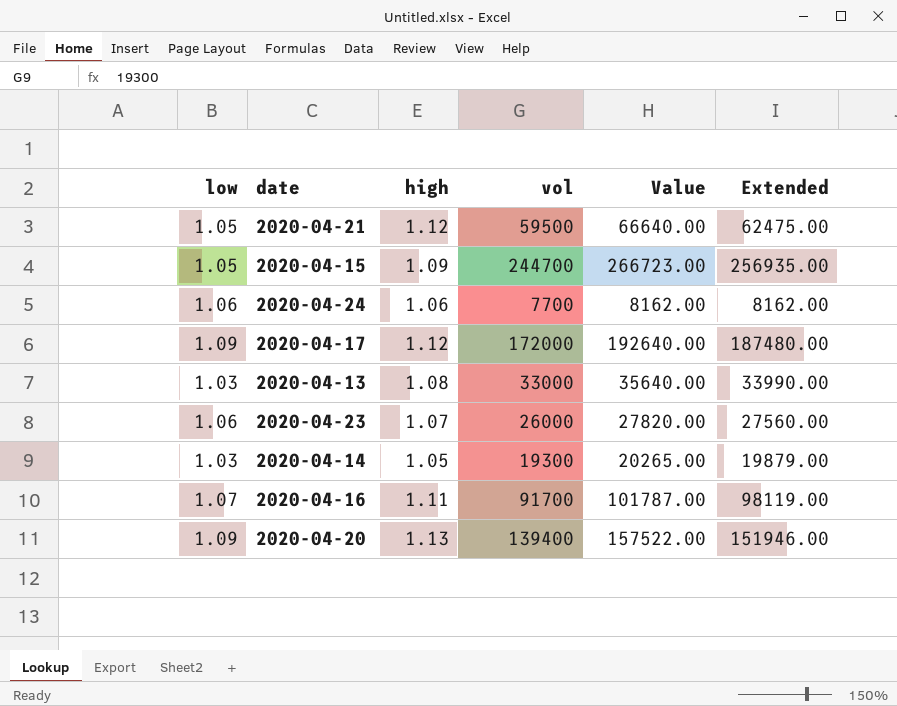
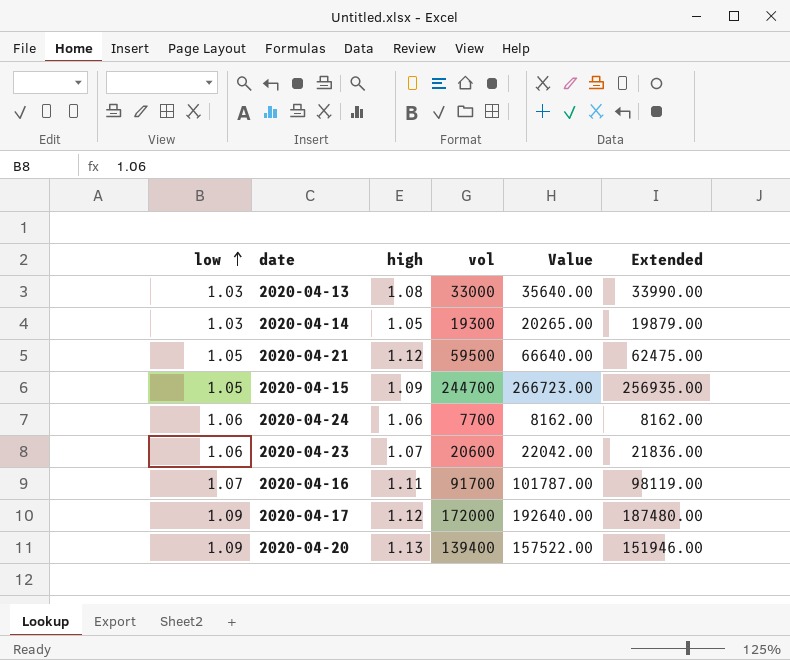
row order: none -> low ascending
2020-04-23 | vol: 26000 -> 20600
2020-04-23 | Value: 27820.00 -> 22042.00
2020-04-23 | Extended: 27560.00 -> 21836.00

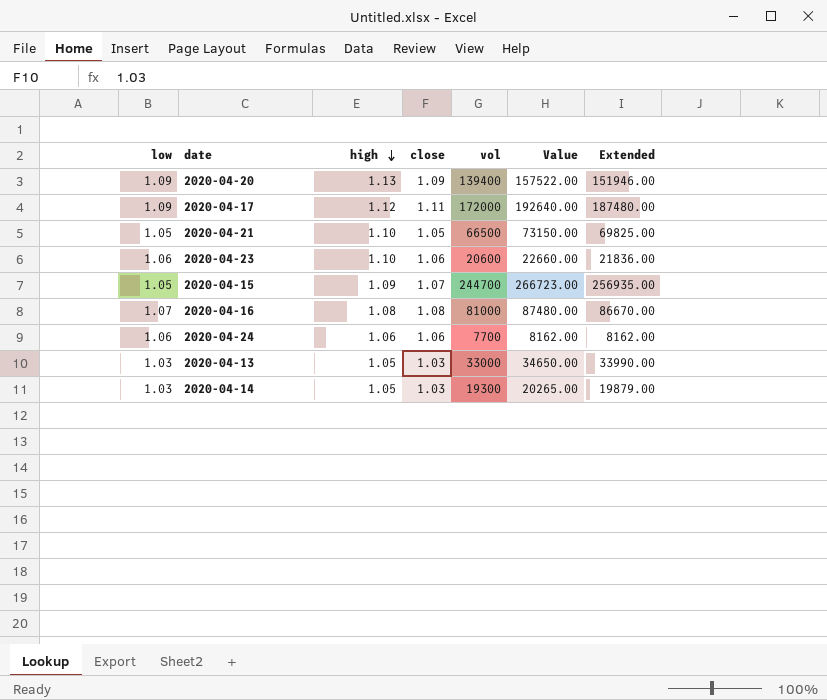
row order: low ascending -> high descending
column close | position: none -> 4
2020-04-21 | high: 1.12 -> 1.10
2020-04-21 | vol: 59500 -> 66500
2020-04-21 | Value: 66640.00 -> 73150.00
2020-04-21 | Extended: 62475.00 -> 69825.00
2020-04-23 | high: 1.07 -> 1.10
2020-04-23 | Value: 22042.00 -> 22660.00
2020-04-16 | high: 1.11 -> 1.08
2020-04-16 | vol: 91700 -> 81000
2020-04-16 | Value: 101787.00 -> 87480.00
2020-04-16 | Extended: 98119.00 -> 86670.00
2020-04-13 | high: 1.08 -> 1.05
2020-04-13 | Value: 35640.00 -> 34650.00

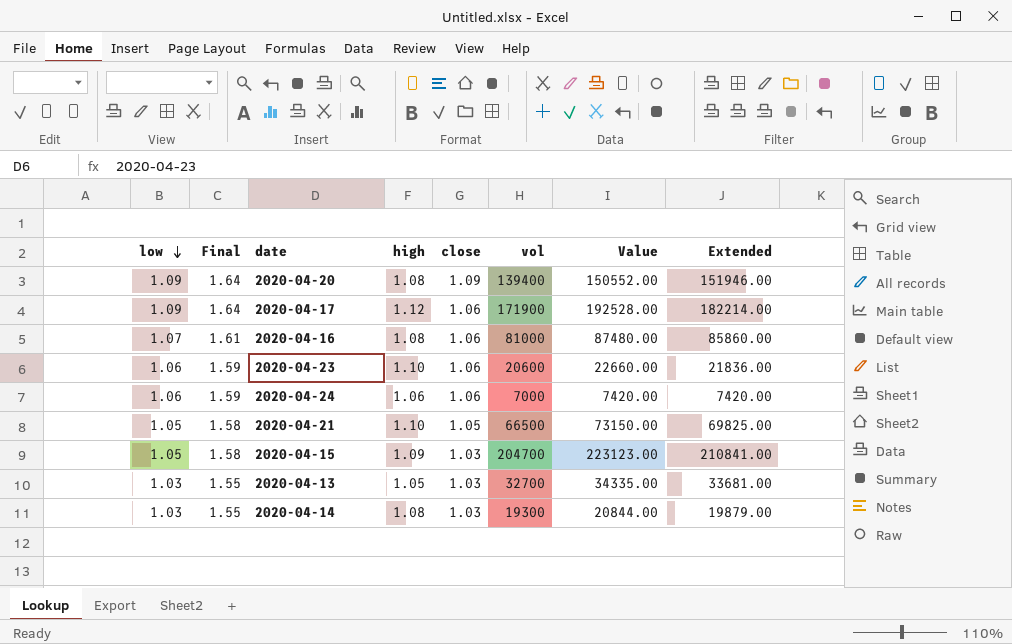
row order: high descending -> low descending
column Final | formula: none -> [low] * 1.5
column Extended | formula: [low] * [vol] -> [close] * [vol]
2020-04-20 | high: 1.13 -> 1.08
2020-04-20 | Value: 157522.00 -> 150552.00
2020-04-17 | close: 1.11 -> 1.06
2020-04-17 | vol: 172000 -> 171900
2020-04-17 | Value: 192640.00 -> 192528.00
2020-04-16 | close: 1.08 -> 1.06
2020-04-24 | vol: 7700 -> 7000
2020-04-24 | Value: 8162.00 -> 7420.00
2020-04-15 | close: 1.07 -> 1.03
2020-04-15 | vol: 244700 -> 204700
2020-04-15 | Value: 266723.00 -> 223123.00
2020-04-13 | vol: 33000 -> 32700
2020-04-13 | Value: 34650.00 -> 34335.00
2020-04-14 | high: 1.05 -> 1.08
2020-04-14 | Value: 20265.00 -> 20844.00

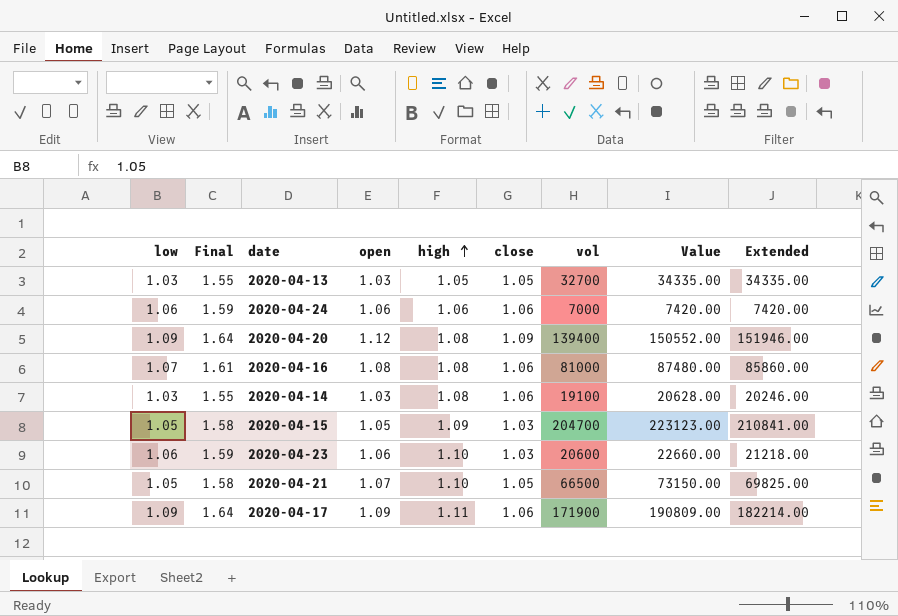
row order: low descending -> high ascending
column open | position: none -> 4
2020-04-13 | close: 1.03 -> 1.05
2020-04-13 | Extended: 33681.00 -> 34335.00
2020-04-14 | close: 1.03 -> 1.06
2020-04-14 | vol: 19300 -> 19100
2020-04-14 | Value: 20844.00 -> 20628.00
2020-04-14 | Extended: 19879.00 -> 20246.00
2020-04-23 | close: 1.06 -> 1.03
2020-04-23 | Extended: 21836.00 -> 21218.00
2020-04-17 | high: 1.12 -> 1.11
2020-04-17 | Value: 192528.00 -> 190809.00

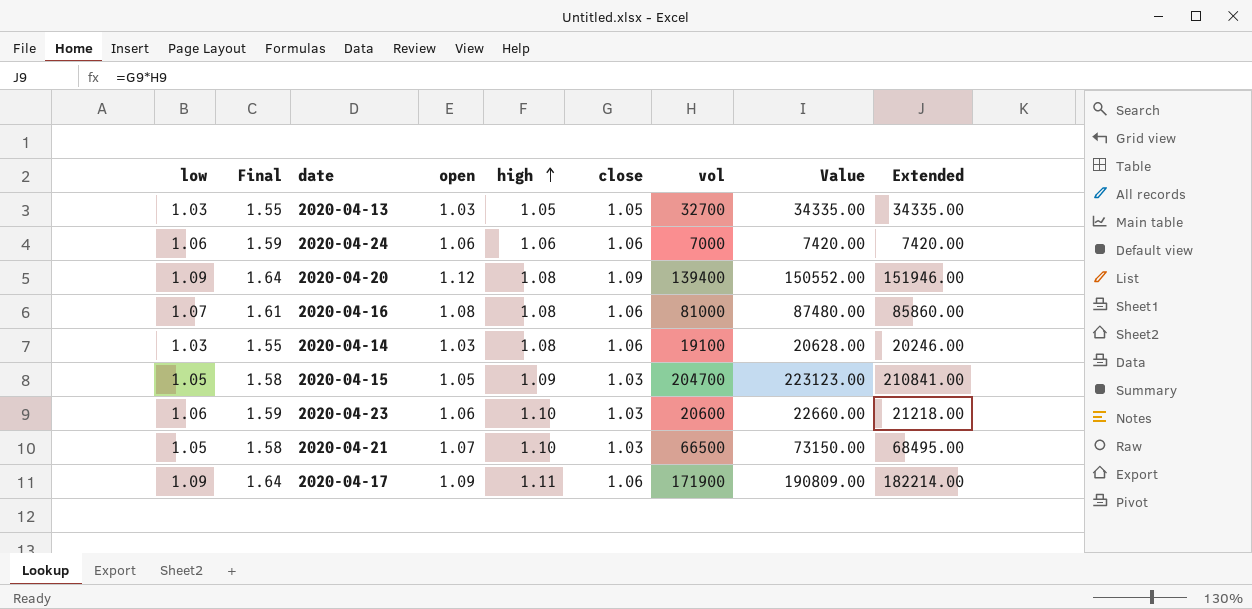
2020-04-21 | close: 1.05 -> 1.03
2020-04-21 | Extended: 69825.00 -> 68495.00

